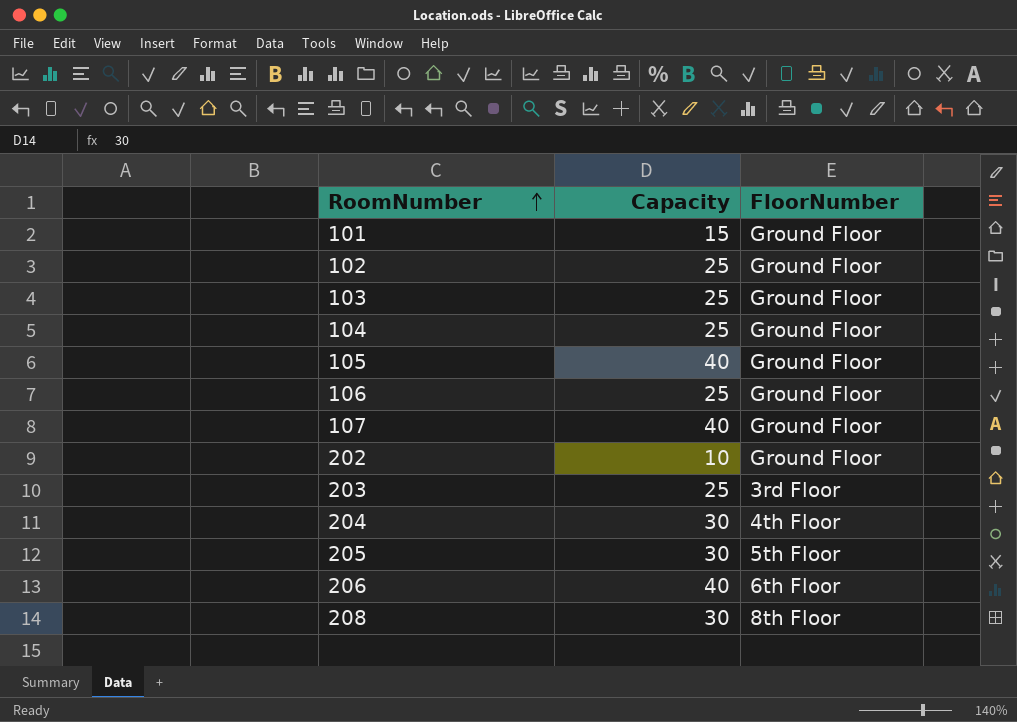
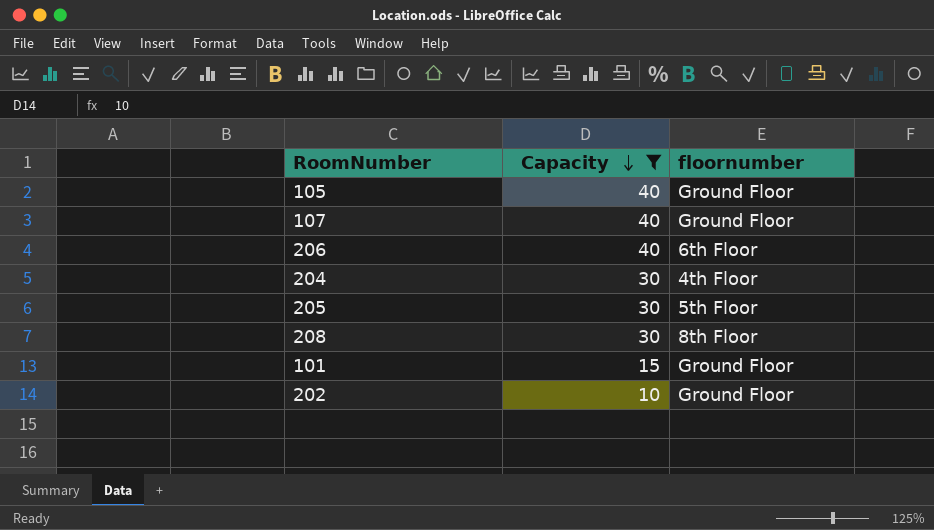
filter: none -> Capacity != 25
row order: RoomNumber ascending -> Capacity descending
column name: FloorNumber -> floornumber

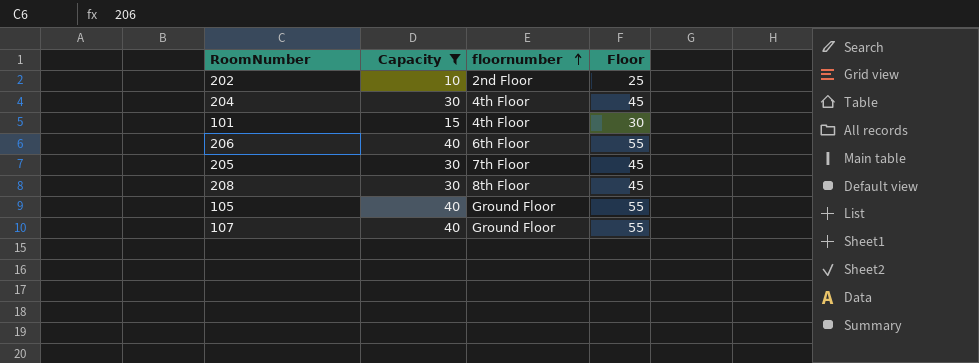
row order: Capacity descending -> floornumber ascending
column Floor | formula: none -> [Capacity] + 15
202 | floornumber: Ground Floor -> 2nd Floor
101 | floornumber: Ground Floor -> 4th Floor
205 | floornumber: 5th Floor -> 7th Floor

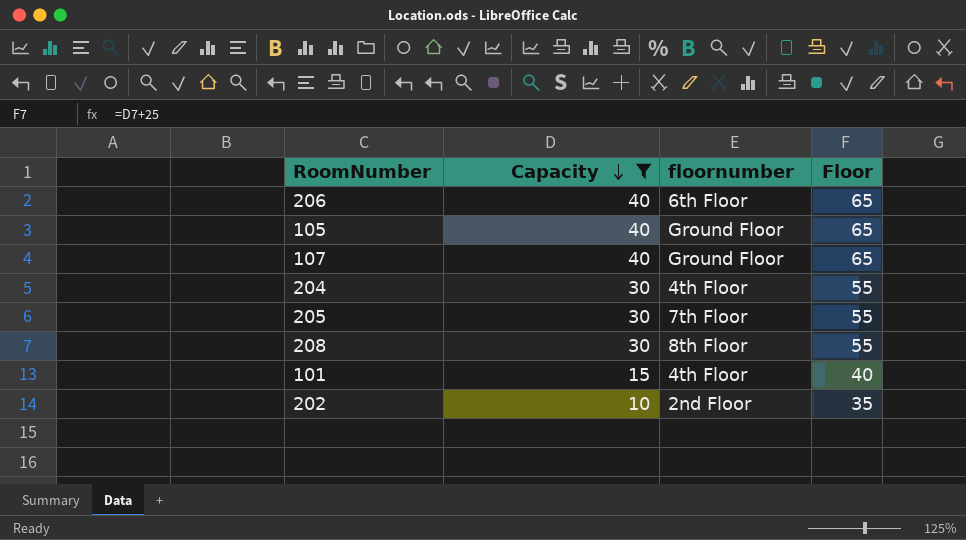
row order: floornumber ascending -> Capacity descending
column Floor | formula: [Capacity] + 15 -> [Capacity] + 25

